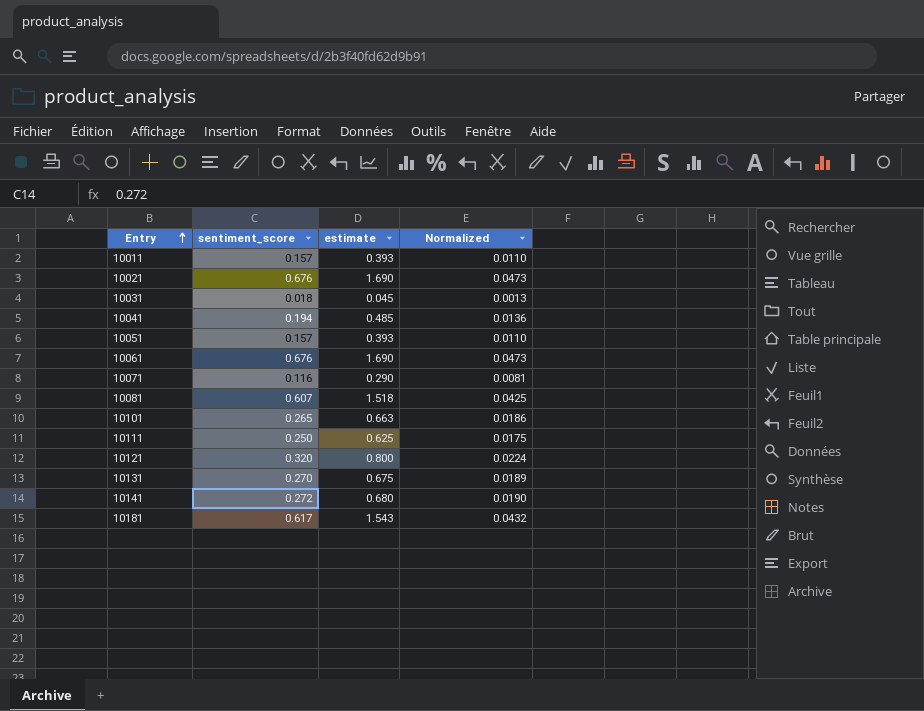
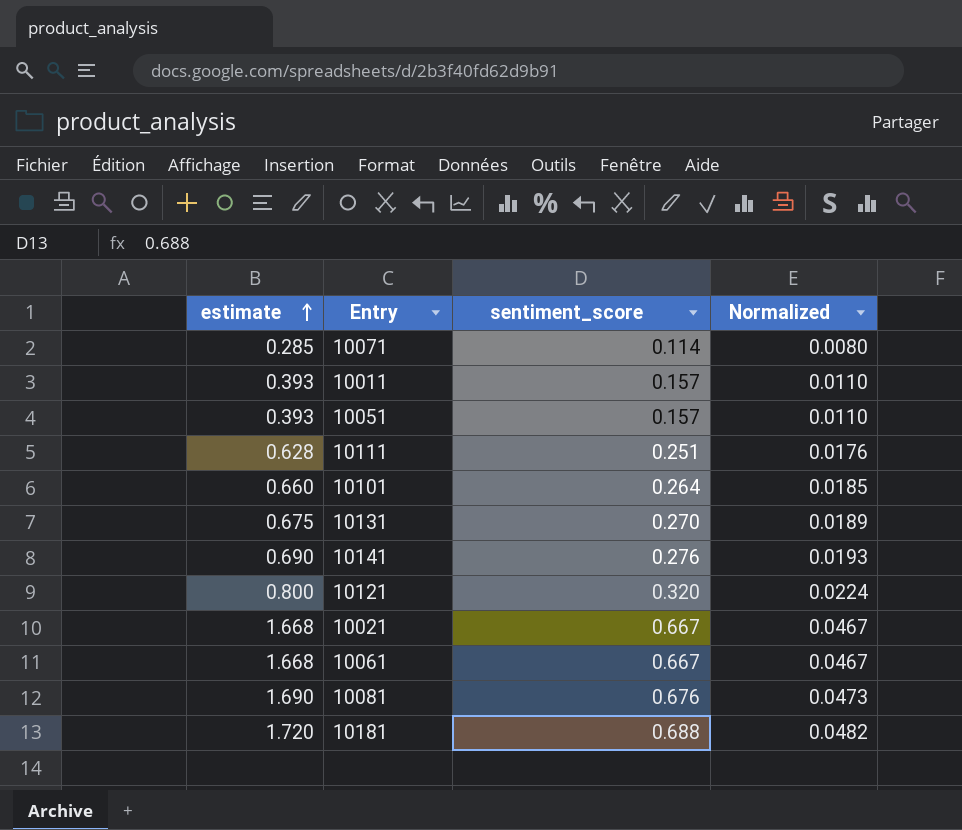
row order: Entry ascending -> estimate ascending
column estimate | position: 3 -> 1
row 10031: 0.018 | 0.045 | 0.0013 -> none
row 10041: 0.194 | 0.485 | 0.0136 -> none
10071 | estimate: 0.290 -> 0.285
10071 | sentiment_score: 0.116 -> 0.114
10071 | Normalized: 0.0081 -> 0.0080
10111 | estimate: 0.625 -> 0.628
10111 | sentiment_score: 0.250 -> 0.251
10111 | Normalized: 0.0175 -> 0.0176
10101 | estimate: 0.663 -> 0.660
10101 | sentiment_score: 0.265 -> 0.264
10101 | Normalized: 0.0186 -> 0.0185
10141 | estimate: 0.680 -> 0.690
10141 | sentiment_score: 0.272 -> 0.276
10141 | Normalized: 0.0190 -> 0.0193
10021 | estimate: 1.690 -> 1.668
10021 | sentiment_score: 0.676 -> 0.667
10021 | Normalized: 0.0473 -> 0.0467
10061 | estimate: 1.690 -> 1.668
10061 | sentiment_score: 0.676 -> 0.667
10061 | Normalized: 0.0473 -> 0.0467
10081 | estimate: 1.518 -> 1.690
10081 | sentiment_score: 0.607 -> 0.676
10081 | Normalized: 0.0425 -> 0.0473
10181 | estimate: 1.543 -> 1.720
10181 | sentiment_score: 0.617 -> 0.688
10181 | Normalized: 0.0432 -> 0.0482

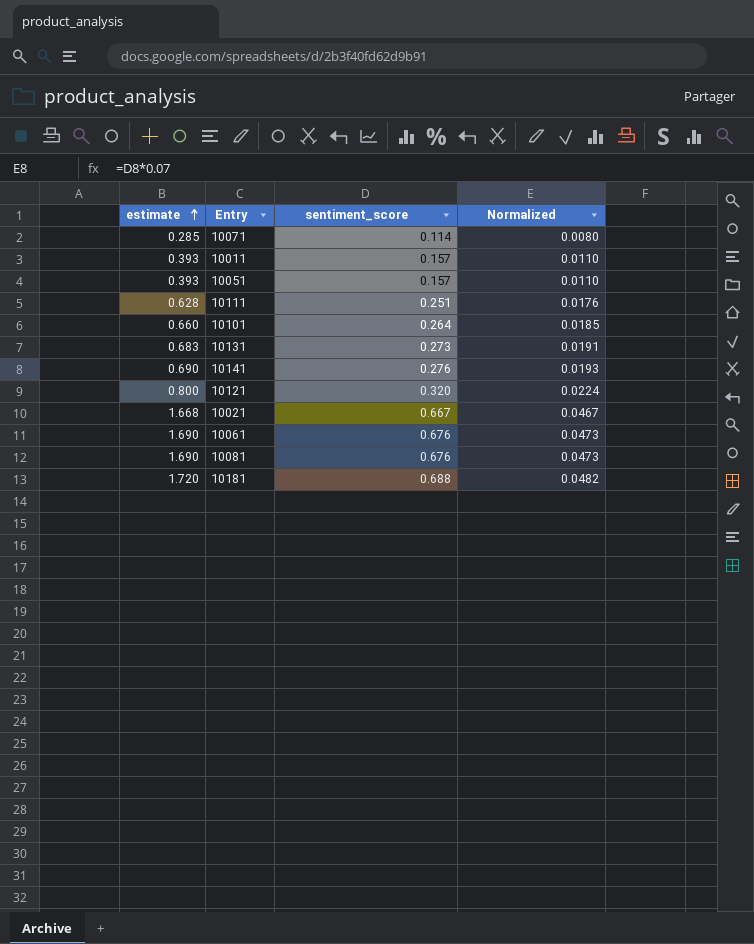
10131 | estimate: 0.675 -> 0.683
10131 | sentiment_score: 0.270 -> 0.273
10131 | Normalized: 0.0189 -> 0.0191
10061 | estimate: 1.668 -> 1.690
10061 | sentiment_score: 0.667 -> 0.676
10061 | Normalized: 0.0467 -> 0.0473

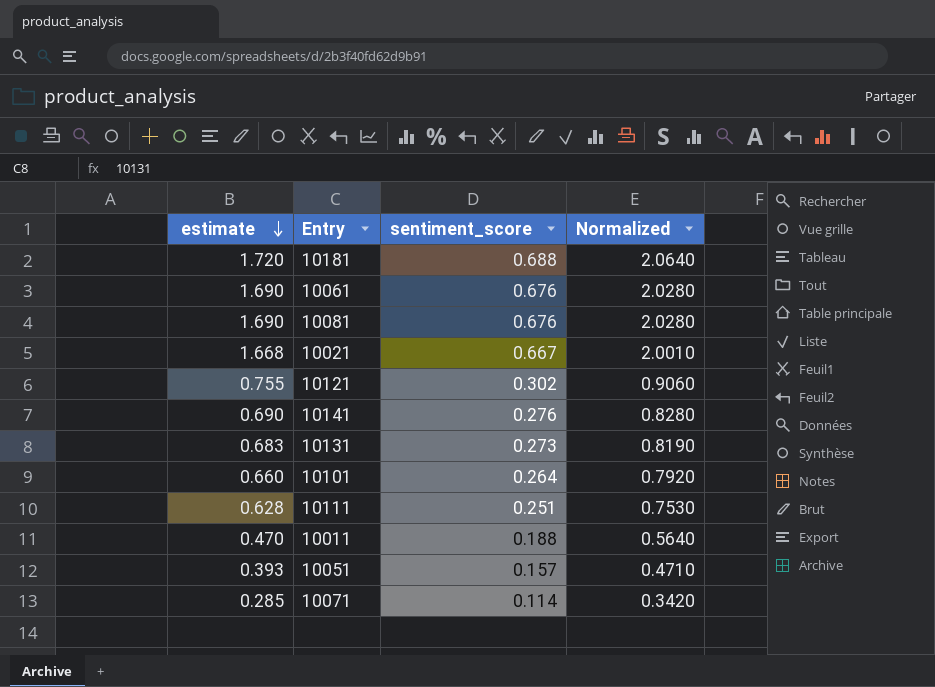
row order: estimate ascending -> estimate descending
column Normalized | formula: [sentiment_score] * 0.07 -> [sentiment_score] * 3
10121 | estimate: 0.800 -> 0.755
10121 | sentiment_score: 0.320 -> 0.302
10011 | estimate: 0.393 -> 0.470
10011 | sentiment_score: 0.157 -> 0.188

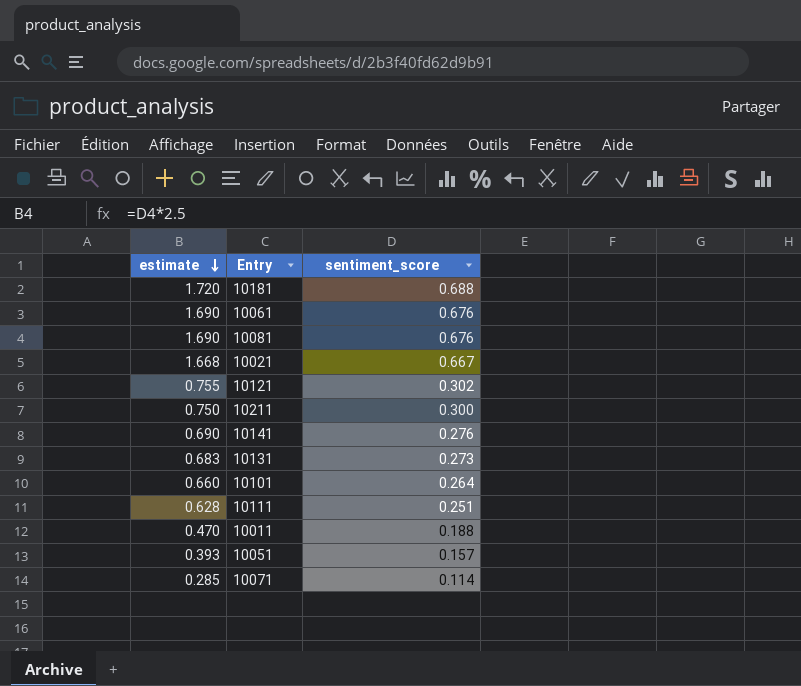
column Normalized | formula: [sentiment_score] * 3 -> none
row 10211: none -> 0.750 | 0.300

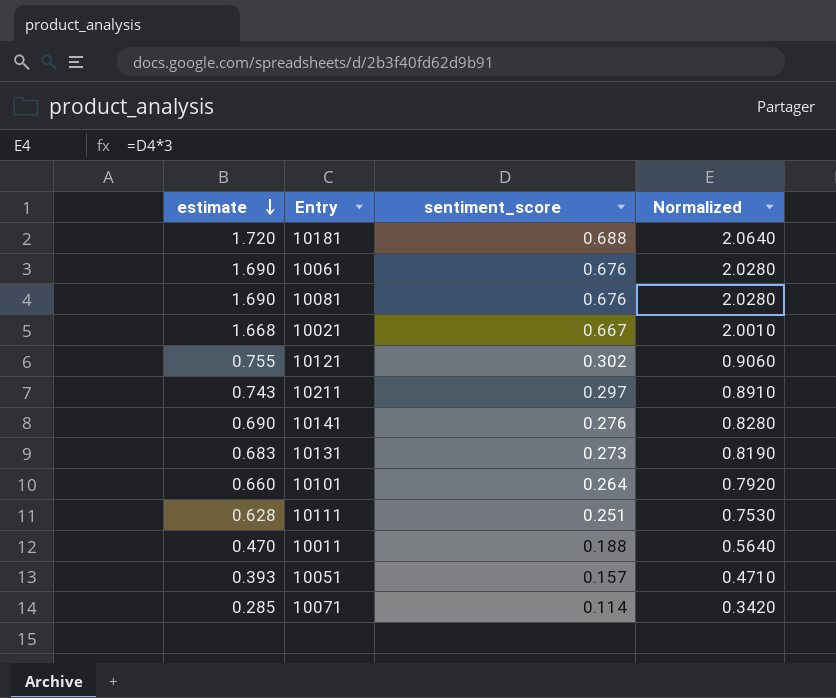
column Normalized | formula: none -> [sentiment_score] * 3
10211 | estimate: 0.750 -> 0.743
10211 | sentiment_score: 0.300 -> 0.297

